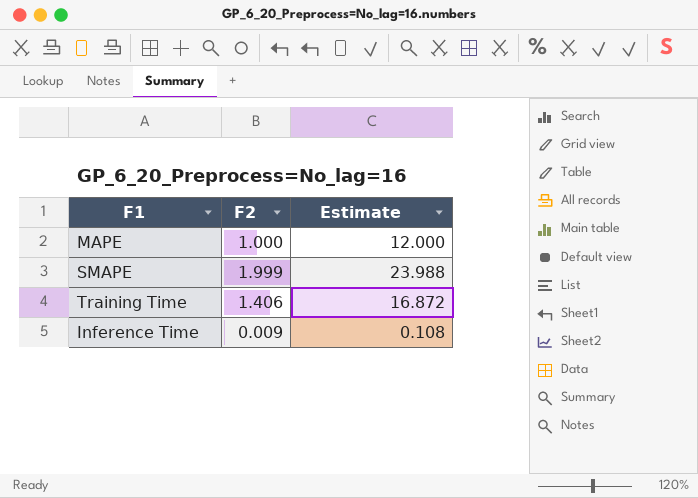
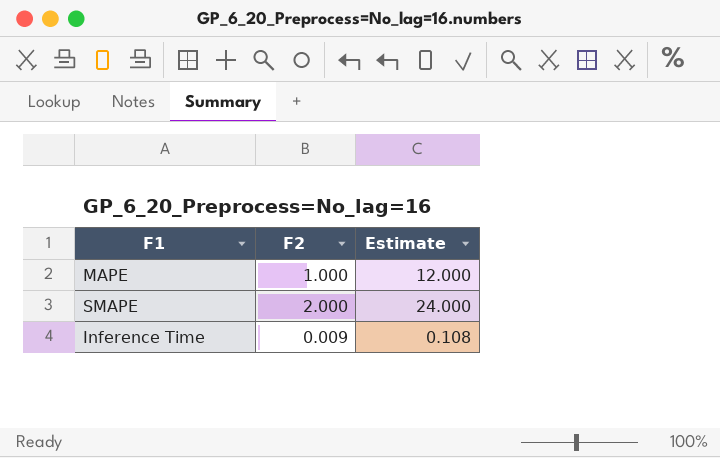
row Training Time: 1.406 | 16.872 -> none
SMAPE | F2: 1.999 -> 2.000
SMAPE | Estimate: 23.988 -> 24.000

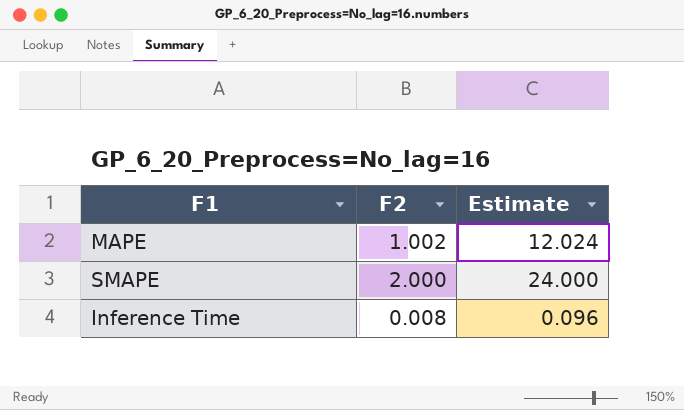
MAPE | F2: 1.000 -> 1.002
MAPE | Estimate: 12.000 -> 12.024
Inference Time | F2: 0.009 -> 0.008
Inference Time | Estimate: 0.108 -> 0.096

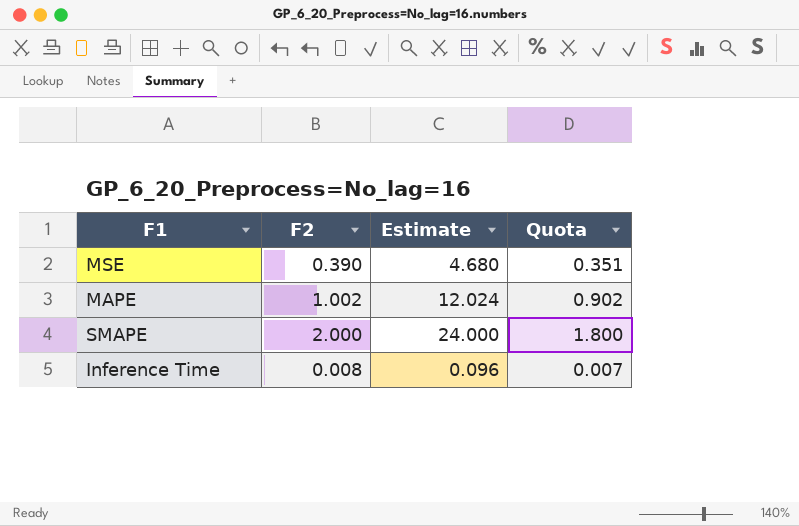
column Quota | formula: none -> [F2] * 0.9
row MSE: none -> 0.390 | 4.680 | 0.351

